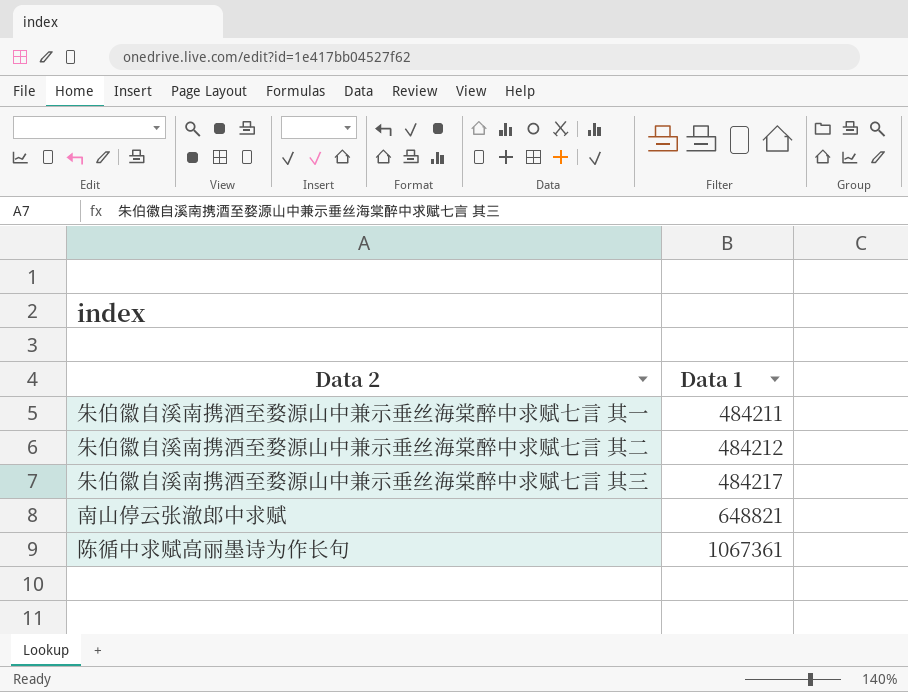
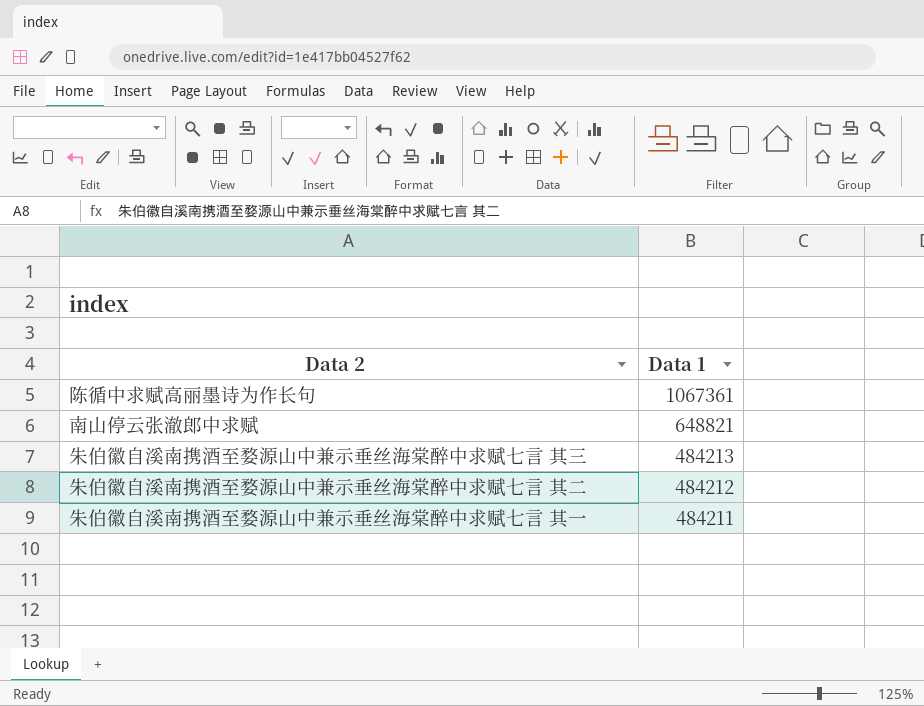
row order: Data 1 ascending -> Data 1 descending
朱伯徽自溪南携酒至婺源山中兼示垂丝海棠醉中求赋七言 其三 | Data 1: 484217 -> 484213

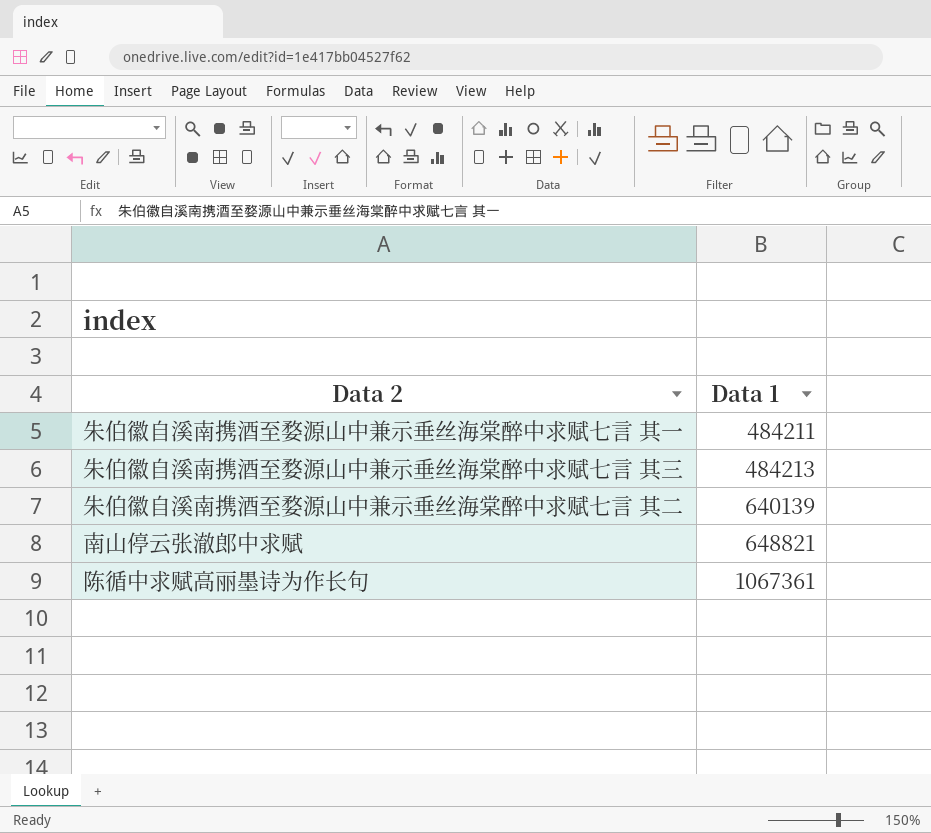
row order: Data 1 descending -> Data 1 ascending
朱伯徽自溪南携酒至婺源山中兼示垂丝海棠醉中求赋七言 其二 | Data 1: 484212 -> 640139

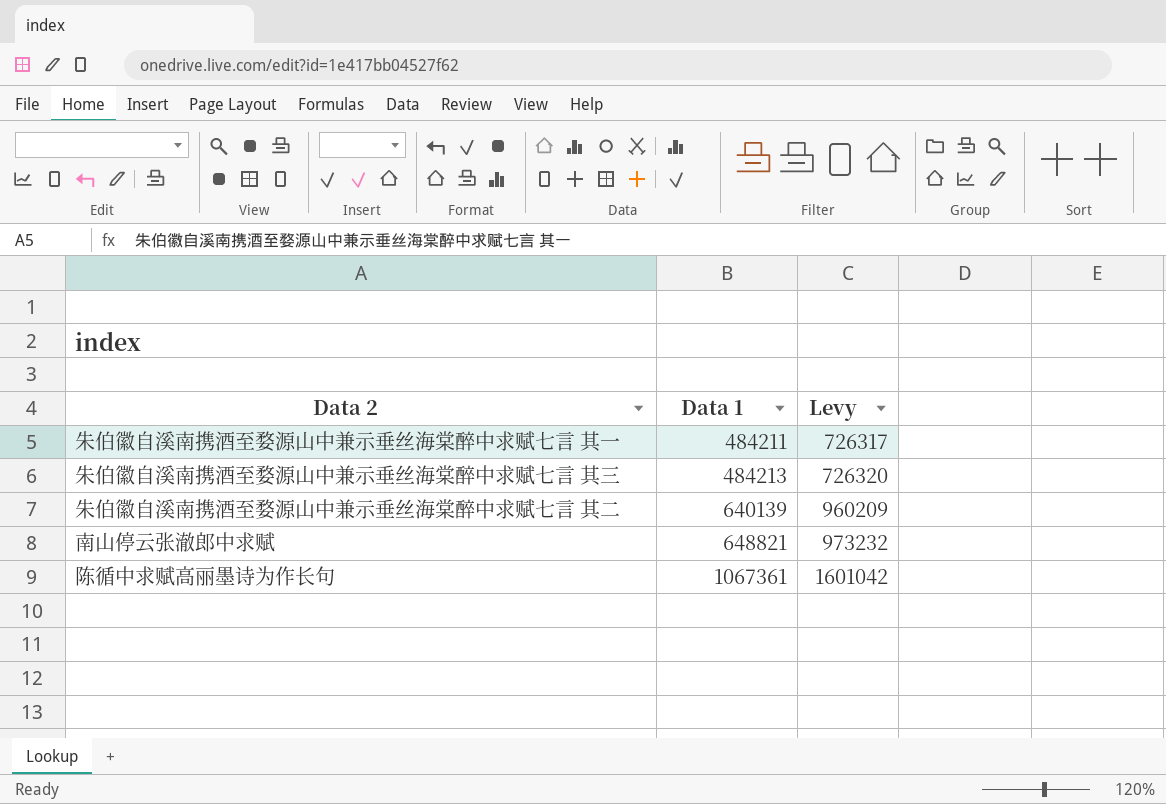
column Levy | formula: none -> [Data 1] * 1.5

